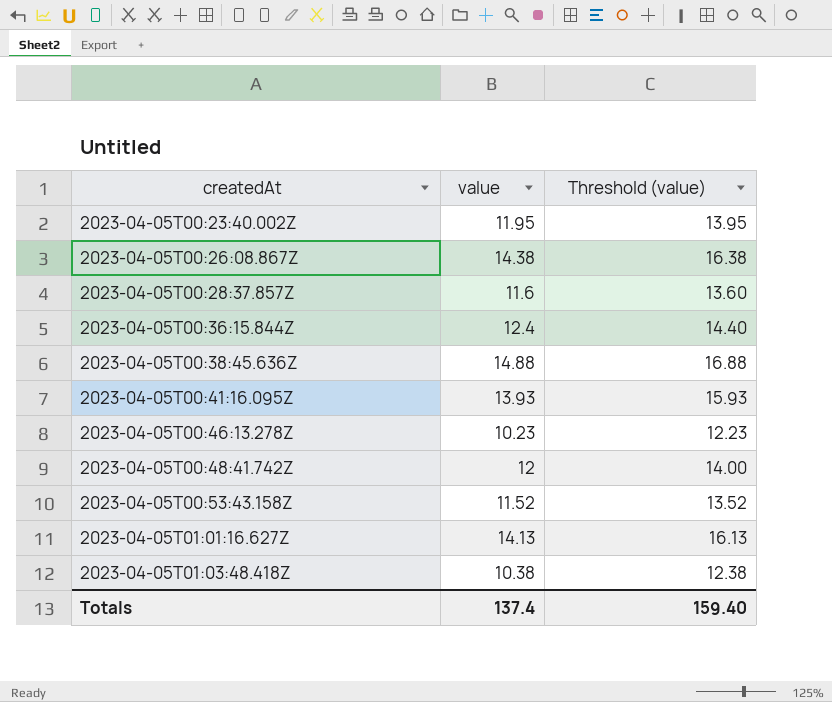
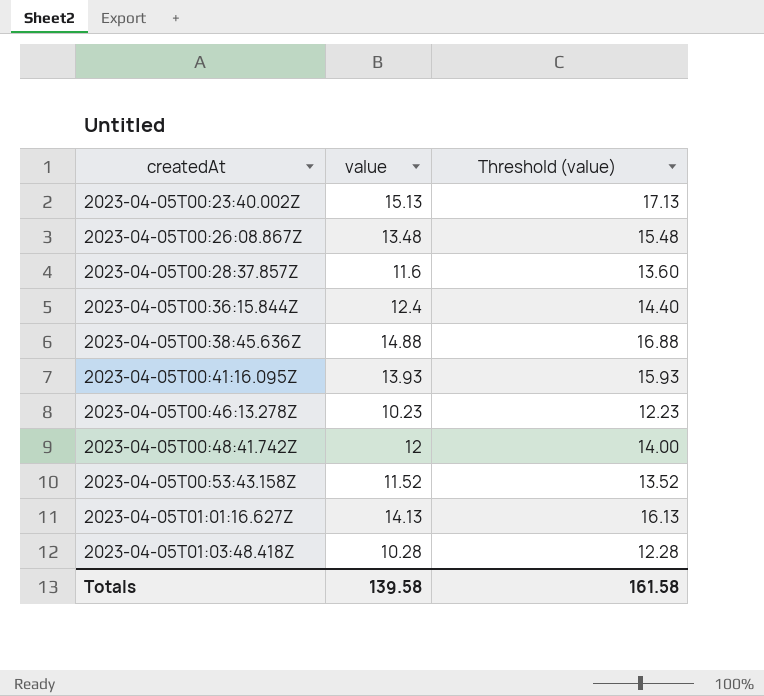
2023-04-05T00:23:40.002Z | value: 11.95 -> 15.13
2023-04-05T00:23:40.002Z | Threshold (value): 13.95 -> 17.13
2023-04-05T00:26:08.867Z | value: 14.38 -> 13.48
2023-04-05T00:26:08.867Z | Threshold (value): 16.38 -> 15.48
2023-04-05T01:03:48.418Z | value: 10.38 -> 10.28
2023-04-05T01:03:48.418Z | Threshold (value): 12.38 -> 12.28
Totals | value: 137.4 -> 139.58
Totals | Threshold (value): 159.40 -> 161.58

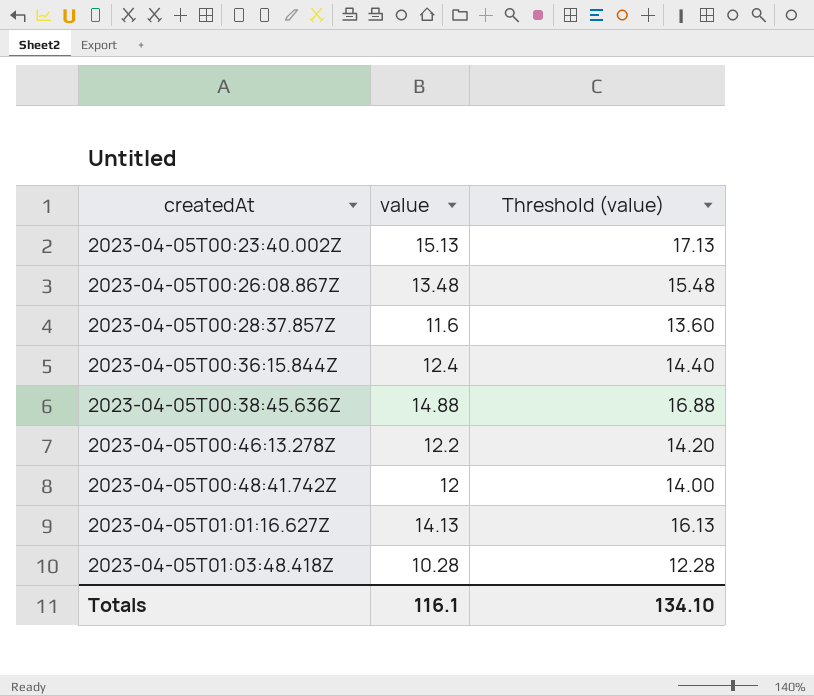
row 2023-04-05T00:41:16.095Z: 13.93 | 15.93 -> none
row 2023-04-05T00:53:43.158Z: 11.52 | 13.52 -> none
2023-04-05T00:46:13.278Z | value: 10.23 -> 12.2
2023-04-05T00:46:13.278Z | Threshold (value): 12.23 -> 14.20
Totals | value: 139.58 -> 116.1
Totals | Threshold (value): 161.58 -> 134.10

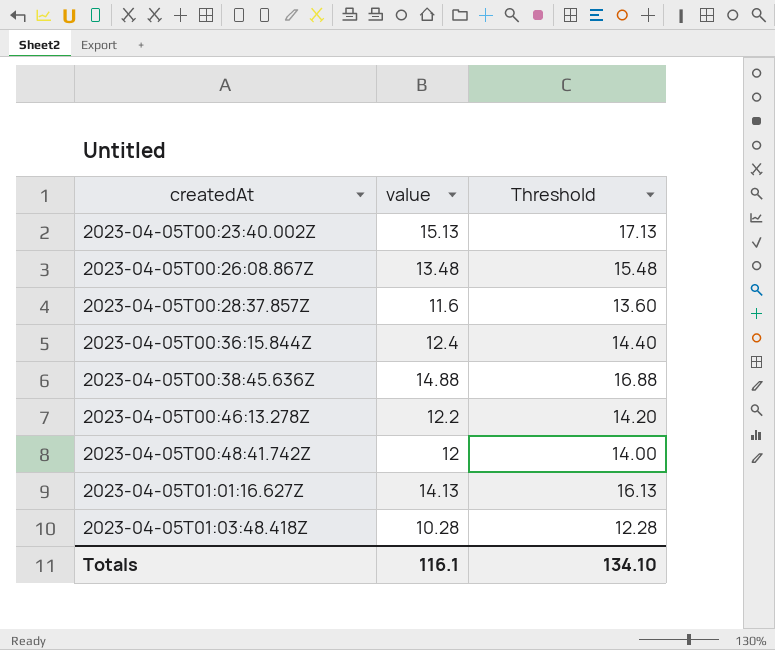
column name: Threshold (value) -> Threshold

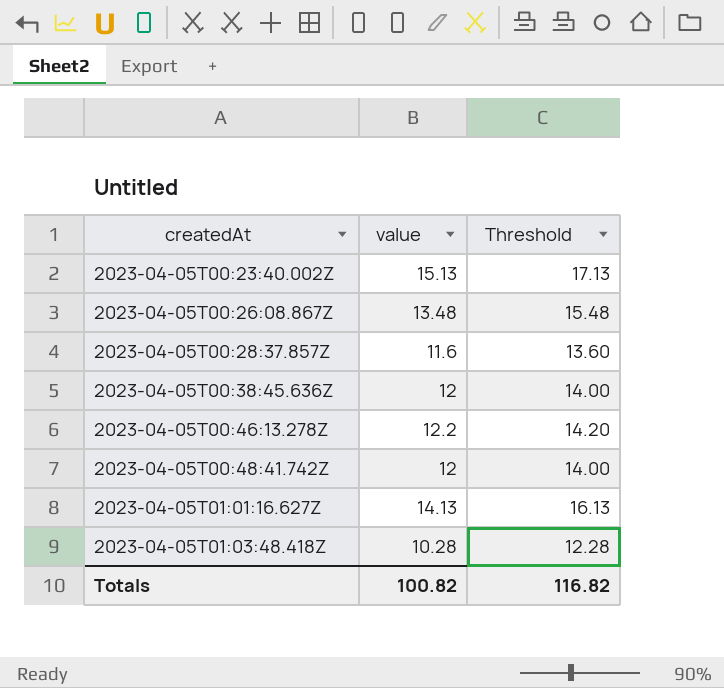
row 2023-04-05T00:36:15.844Z: 12.4 | 14.40 -> none
2023-04-05T00:38:45.636Z | value: 14.88 -> 12
2023-04-05T00:38:45.636Z | Threshold: 16.88 -> 14.00
Totals | value: 116.1 -> 100.82
Totals | Threshold: 134.10 -> 116.82

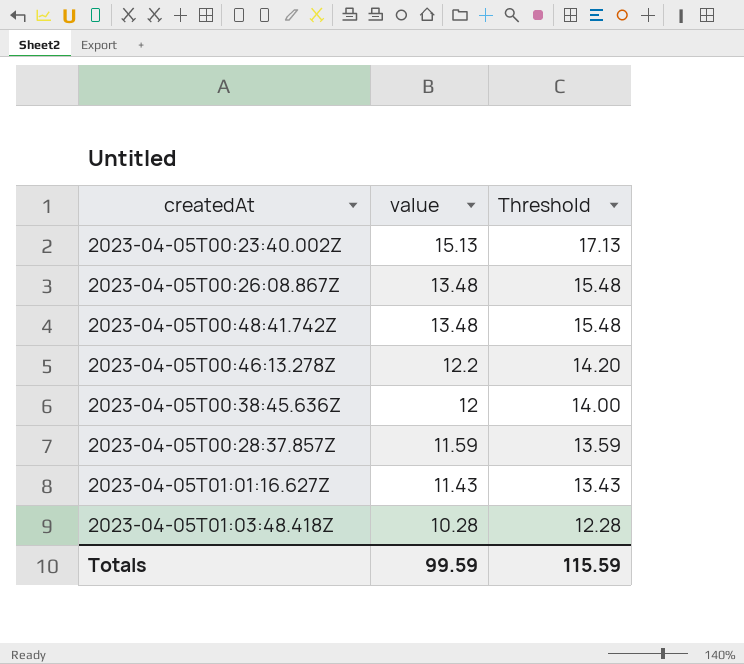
row order: createdAt ascending -> value descending
2023-04-05T00:48:41.742Z | value: 12 -> 13.48
2023-04-05T00:48:41.742Z | Threshold: 14.00 -> 15.48
2023-04-05T00:28:37.857Z | value: 11.6 -> 11.59
2023-04-05T00:28:37.857Z | Threshold: 13.60 -> 13.59
2023-04-05T01:01:16.627Z | value: 14.13 -> 11.43
2023-04-05T01:01:16.627Z | Threshold: 16.13 -> 13.43
Totals | value: 100.82 -> 99.59
Totals | Threshold: 116.82 -> 115.59

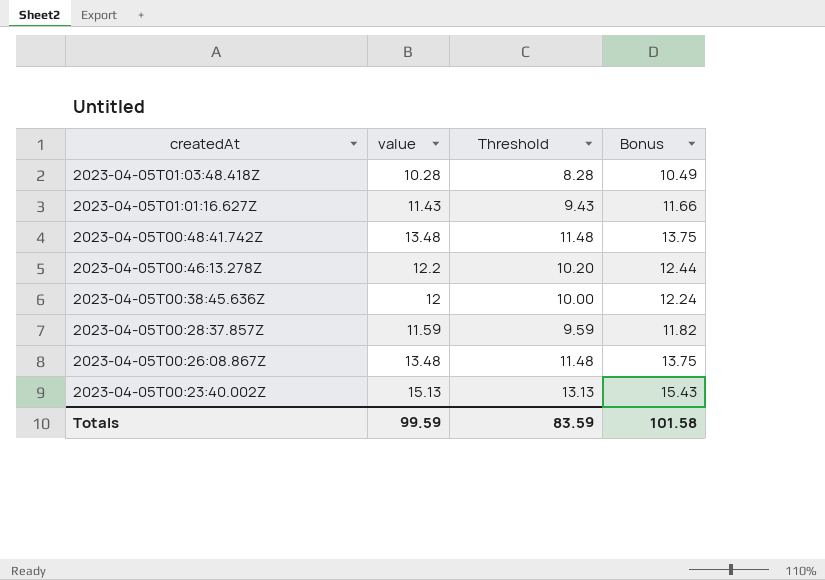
row order: value descending -> createdAt descending
column Threshold | formula: [value] + 2 -> [value] - 2
column Bonus | formula: none -> [value] * 1.02
Totals | Threshold: 115.59 -> 83.59

